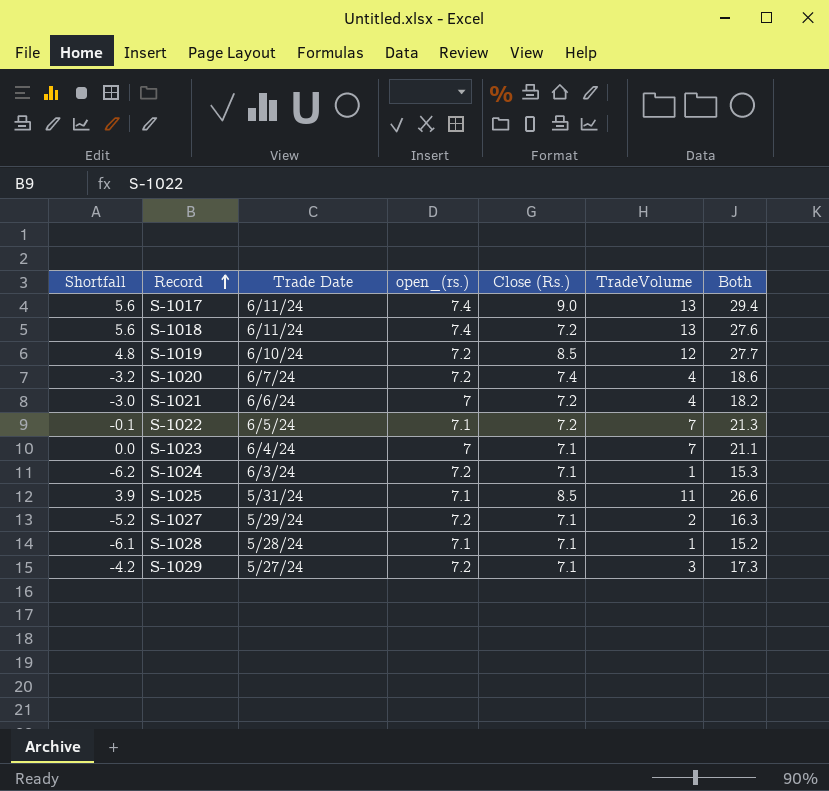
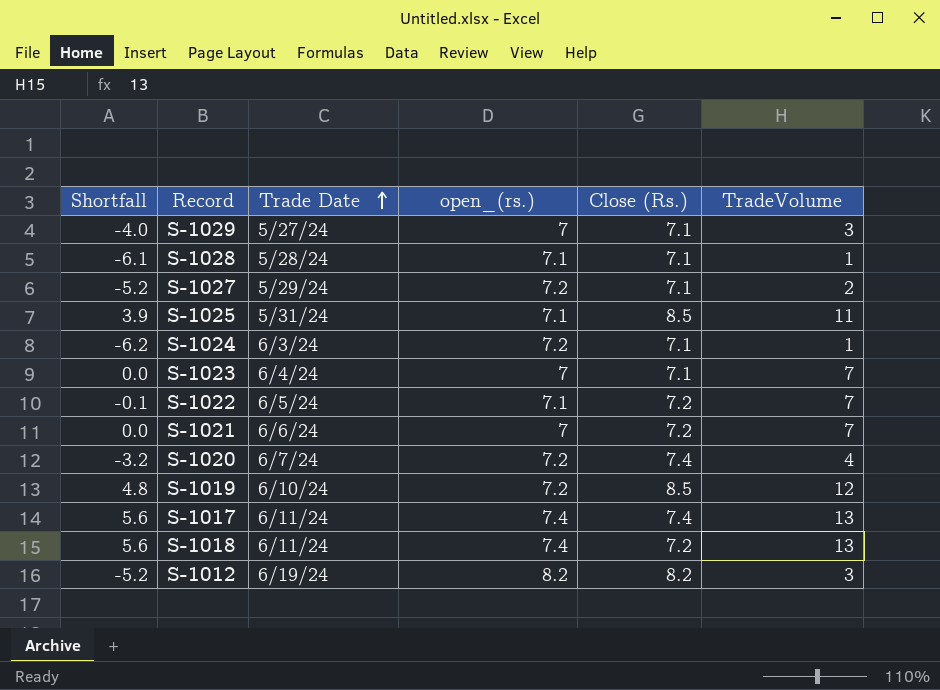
row order: Record ascending -> Trade Date ascending
column Both | formula: [open_(rs.)] + [Close (Rs.)] + [TradeVolume] -> none
S-1029 | Shortfall: -4.2 -> -4.0
S-1029 | open_(rs.): 7.2 -> 7
S-1021 | Shortfall: -3.0 -> 0.0
S-1021 | TradeVolume: 4 -> 7
S-1017 | Close (Rs.): 9.0 -> 7.4
row S-1012: none -> -5.2 | 6/19/24 | 8.2 | 8.2 | 3

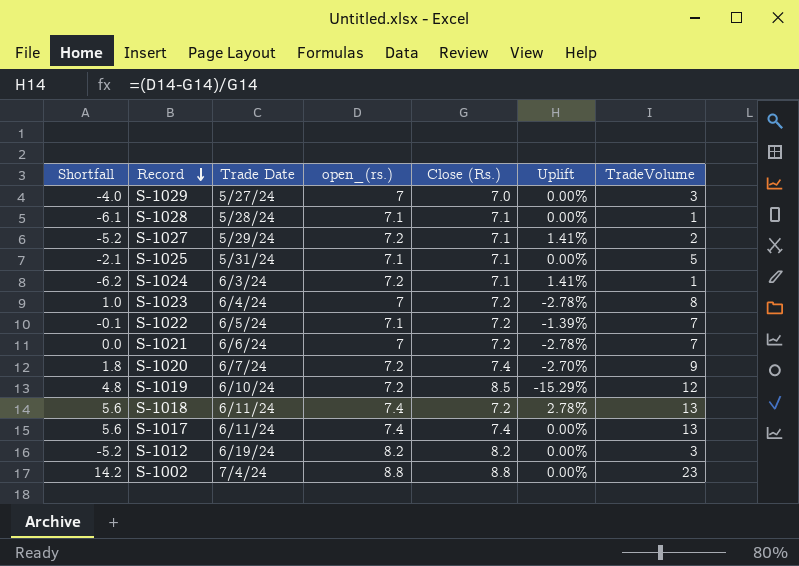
row order: Trade Date ascending -> Record descending
column Uplift | formula: none -> ([open_(rs.)] - [Close (Rs.)]) / [Close (Rs.)]
S-1029 | Close (Rs.): 7.1 -> 7.0
S-1025 | Shortfall: 3.9 -> -2.1
S-1025 | Close (Rs.): 8.5 -> 7.1
S-1025 | TradeVolume: 11 -> 5
S-1023 | Shortfall: 0.0 -> 1.0
S-1023 | Close (Rs.): 7.1 -> 7.2
S-1023 | TradeVolume: 7 -> 8
S-1020 | Shortfall: -3.2 -> 1.8
S-1020 | TradeVolume: 4 -> 9
row S-1002: none -> 14.2 | 7/4/24 | 8.8 | 8.8 | 0.00% | 23

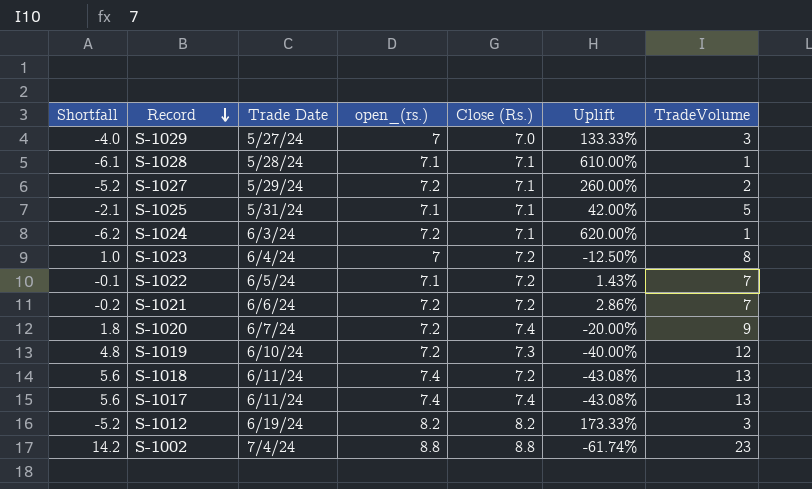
column Uplift | formula: ([open_(rs.)] - [Close (Rs.)]) / [Close (Rs.)] -> ([open_(rs.)] - [TradeVolume]) / [TradeVolume]
S-1021 | Shortfall: 0.0 -> -0.2
S-1021 | open_(rs.): 7 -> 7.2
S-1019 | Close (Rs.): 8.5 -> 7.3

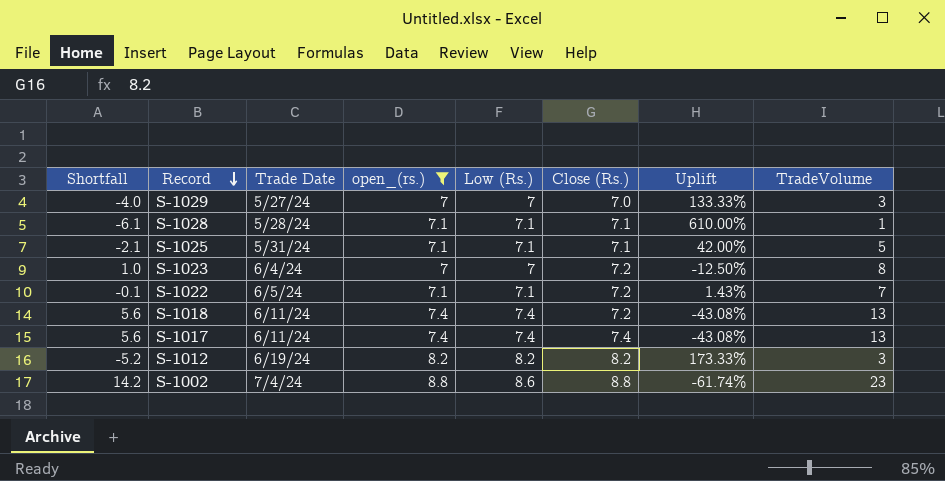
filter: none -> open_(rs.) != 7.2
column Low (Rs.) | position: none -> 5

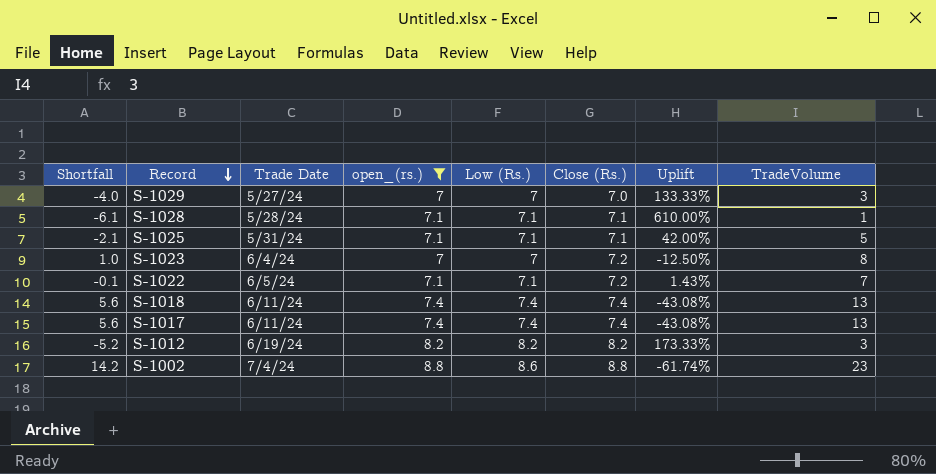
S-1018 | Close (Rs.): 7.2 -> 7.4

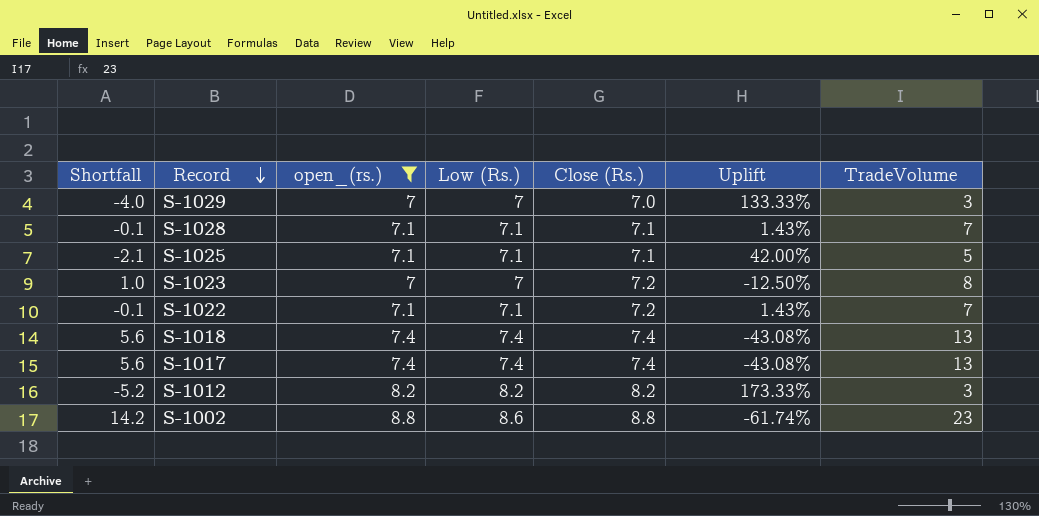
column Trade Date | position: 3 -> none
S-1028 | Shortfall: -6.1 -> -0.1
S-1028 | Uplift: 610.00% -> 1.43%
S-1028 | TradeVolume: 1 -> 7

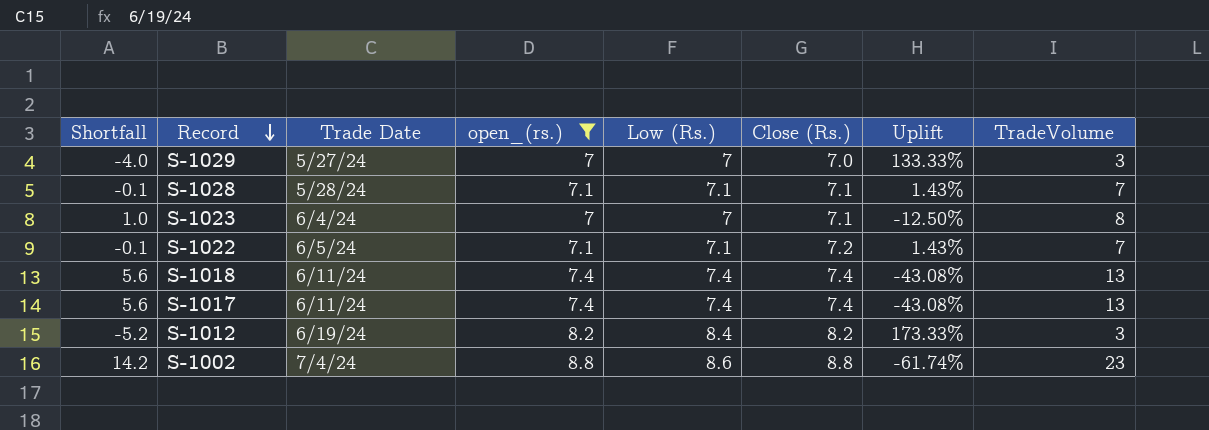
column Trade Date | position: none -> 3
row S-1025: -2.1 | 7.1 | 7.1 | 7.1 | 42.00% | 5 -> none
S-1023 | Close (Rs.): 7.2 -> 7.1
S-1012 | Low (Rs.): 8.2 -> 8.4

